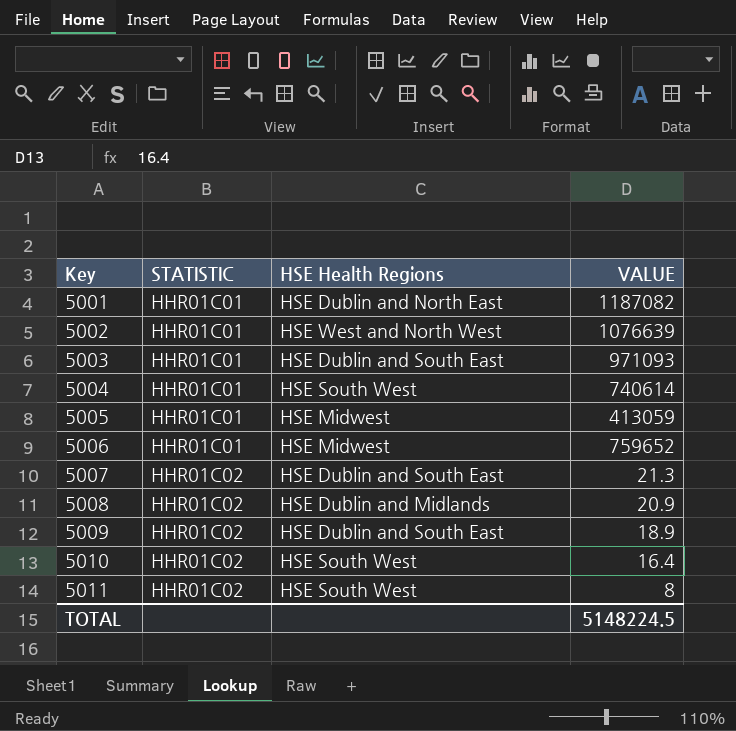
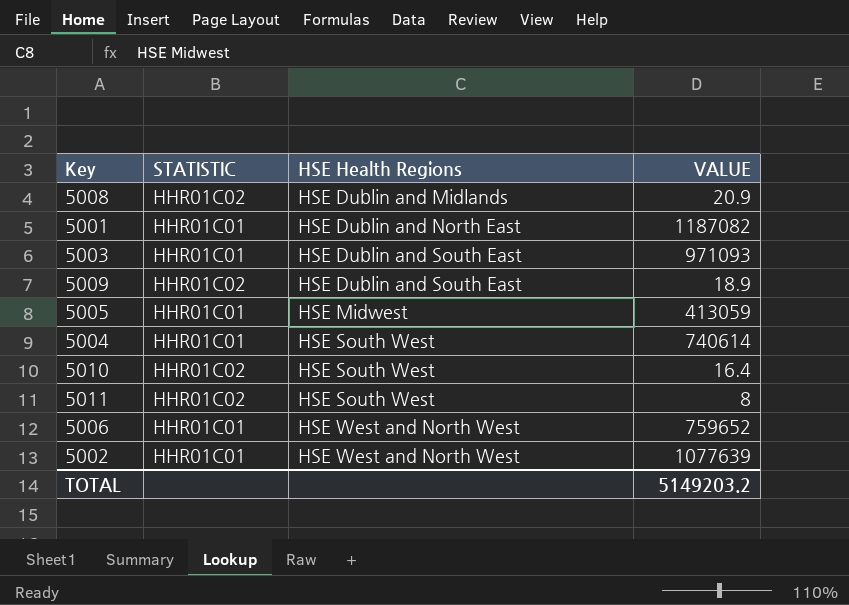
row order: Key ascending -> HSE Health Regions ascending
row 5007: HHR01C02 | HSE Dublin and South East | 21.3 -> none
5006 | HSE Health Regions: HSE Midwest -> HSE West and North West
5002 | VALUE: 1076639 -> 1077639
TOTAL | VALUE: 5148224.5 -> 5149203.2

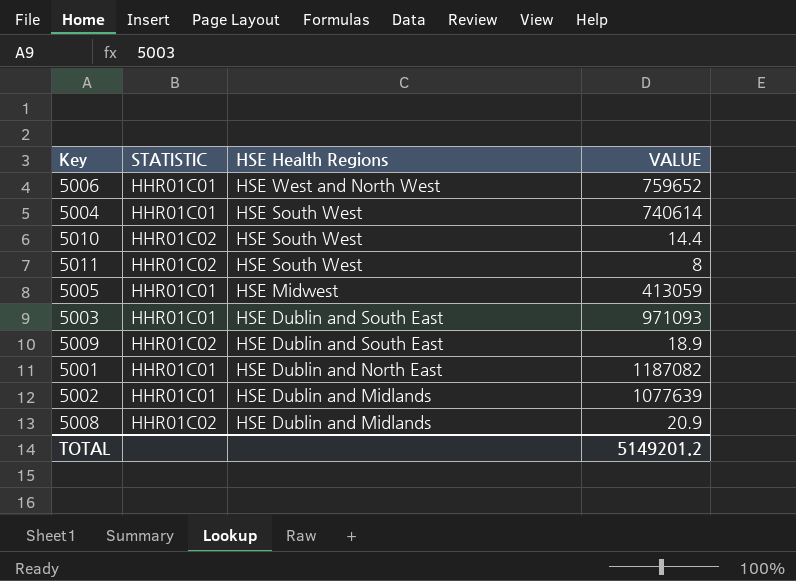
row order: HSE Health Regions ascending -> HSE Health Regions descending
5010 | VALUE: 16.4 -> 14.4
5002 | HSE Health Regions: HSE West and North West -> HSE Dublin and Midlands
TOTAL | VALUE: 5149203.2 -> 5149201.2

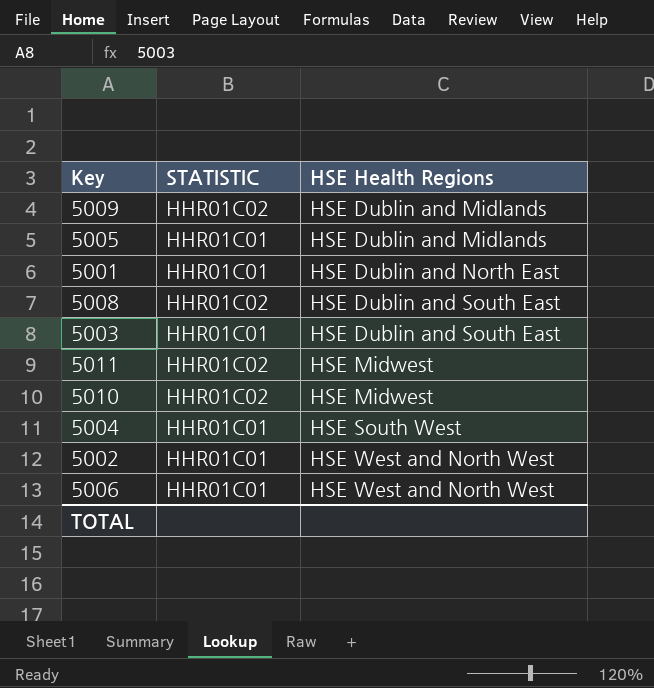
row order: HSE Health Regions descending -> HSE Health Regions ascending
column VALUE | position: 4 -> none
5009 | HSE Health Regions: HSE Dublin and South East -> HSE Dublin and Midlands
5005 | HSE Health Regions: HSE Midwest -> HSE Dublin and Midlands
5008 | HSE Health Regions: HSE Dublin and Midlands -> HSE Dublin and South East
5011 | HSE Health Regions: HSE South West -> HSE Midwest
5010 | HSE Health Regions: HSE South West -> HSE Midwest
5002 | HSE Health Regions: HSE Dublin and Midlands -> HSE West and North West

